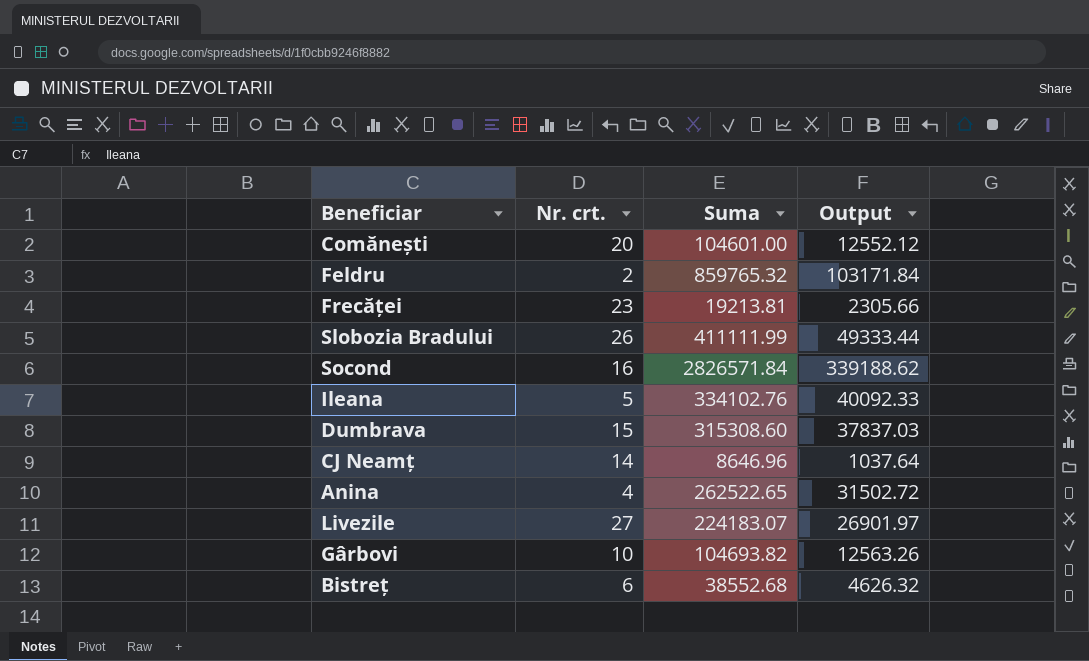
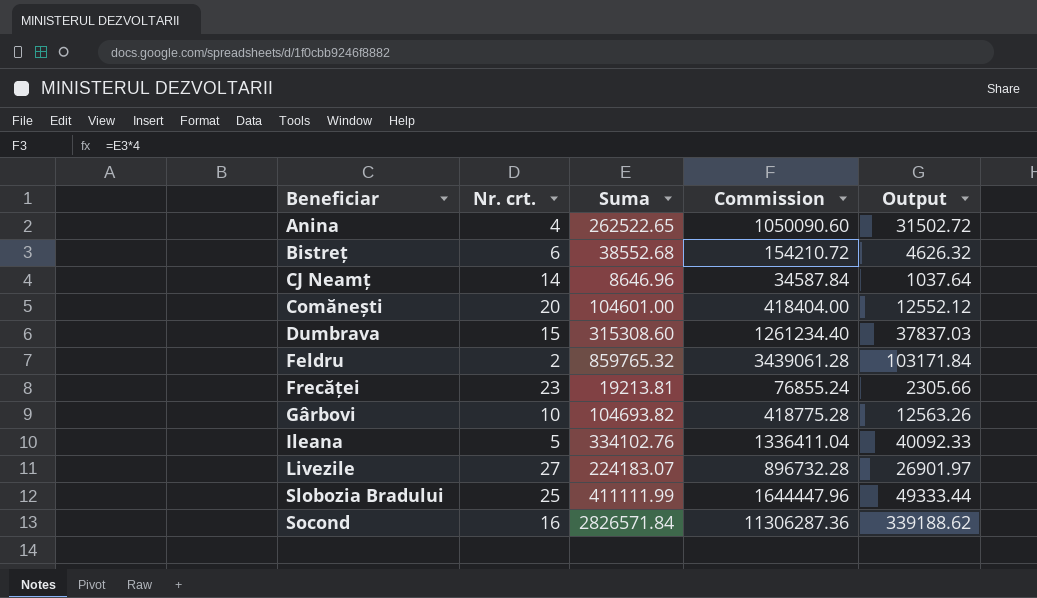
row order: none -> Beneficiar ascending
column Commission | formula: none -> [Suma] * 4
Slobozia Bradului | Nr. crt.: 26 -> 25

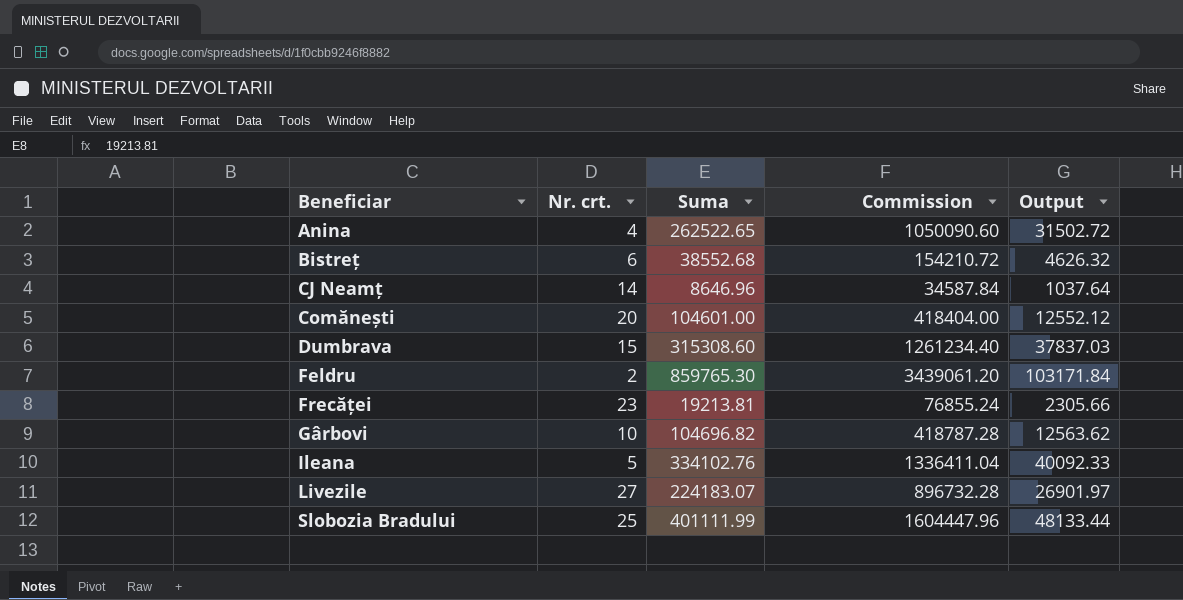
row Socond: 16 | 2826571.84 | 11306287.36 | 339188.62 -> none
Feldru | Suma: 859765.32 -> 859765.30
Feldru | Commission: 3439061.28 -> 3439061.20
Gârbovi | Suma: 104693.82 -> 104696.82
Gârbovi | Commission: 418775.28 -> 418787.28
Gârbovi | Output: 12563.26 -> 12563.62
Slobozia Bradului | Suma: 411111.99 -> 401111.99
Slobozia Bradului | Commission: 1644447.96 -> 1604447.96
Slobozia Bradului | Output: 49333.44 -> 48133.44

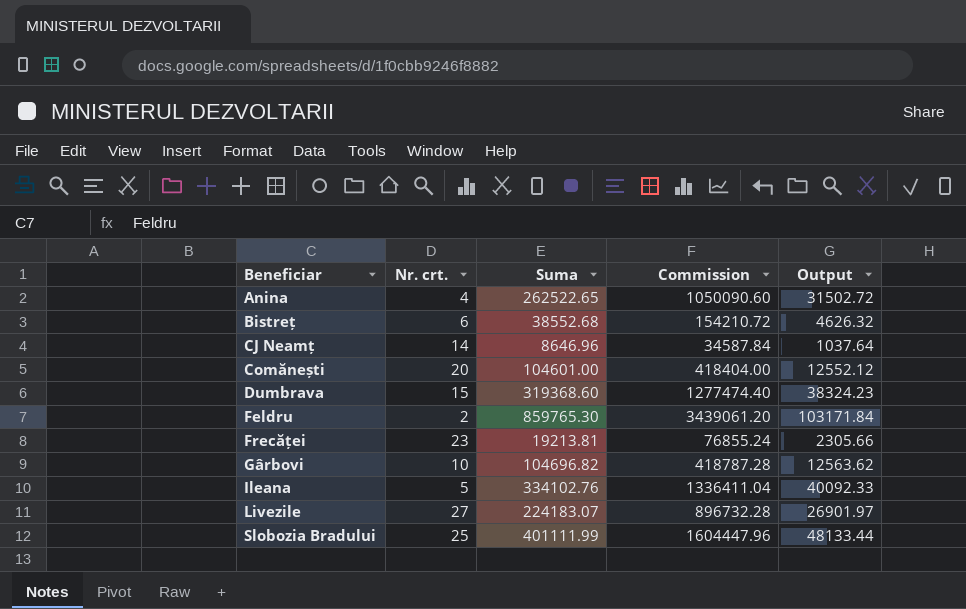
Dumbrava | Suma: 315308.60 -> 319368.60
Dumbrava | Commission: 1261234.40 -> 1277474.40
Dumbrava | Output: 37837.03 -> 38324.23

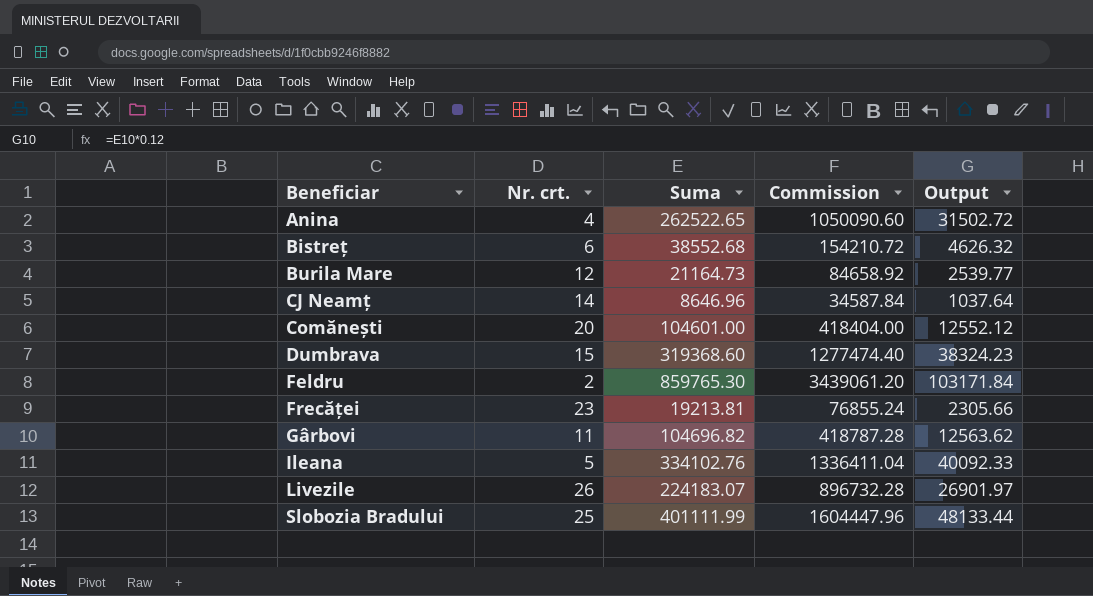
row Burila Mare: none -> 12 | 21164.73 | 84658.92 | 2539.77
Gârbovi | Nr. crt.: 10 -> 11
Livezile | Nr. crt.: 27 -> 26

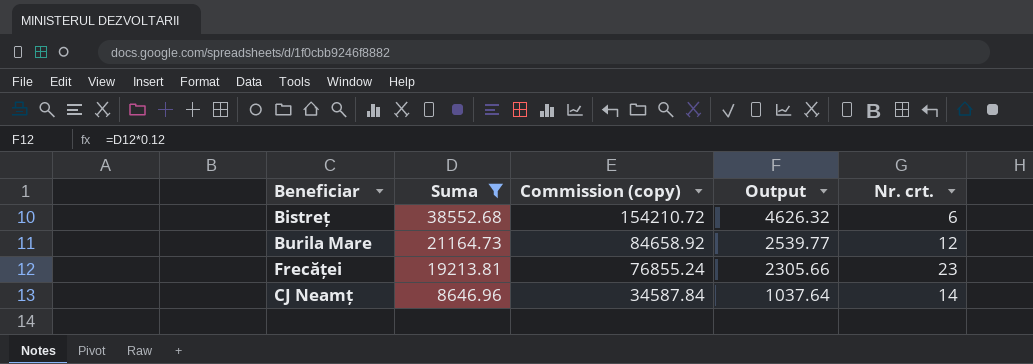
filter: none -> Suma <= 38552.68
row order: Beneficiar ascending -> Suma descending
column name: Commission -> Commission (copy)
column Nr. crt. | position: 2 -> 5

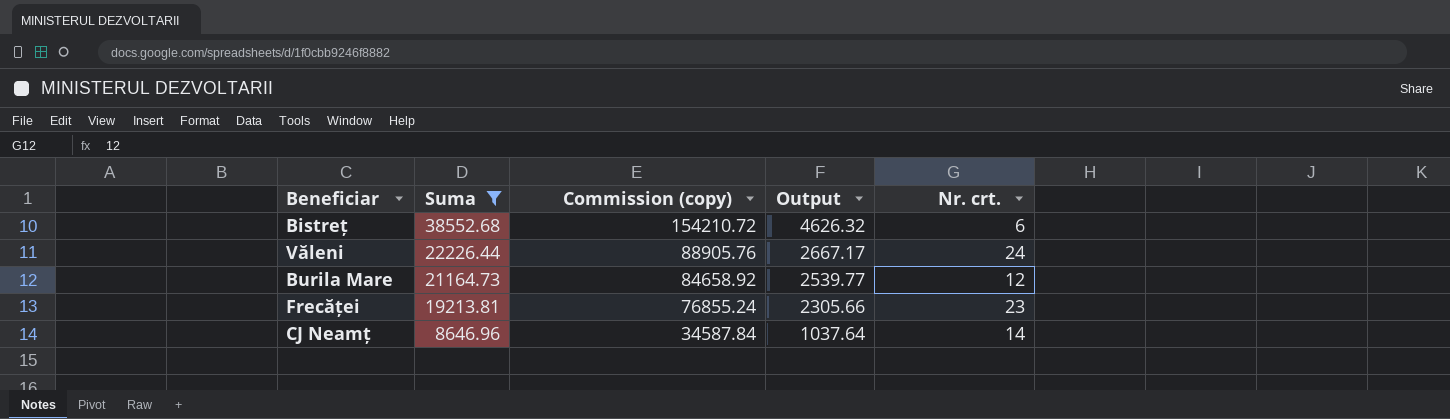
row Văleni: none -> 22226.44 | 88905.76 | 2667.17 | 24

